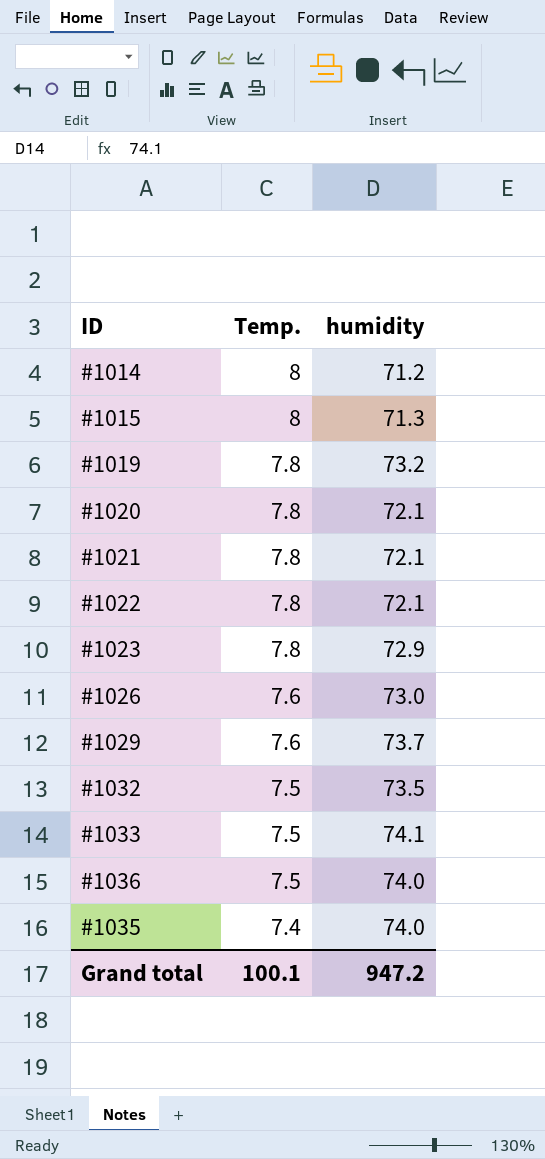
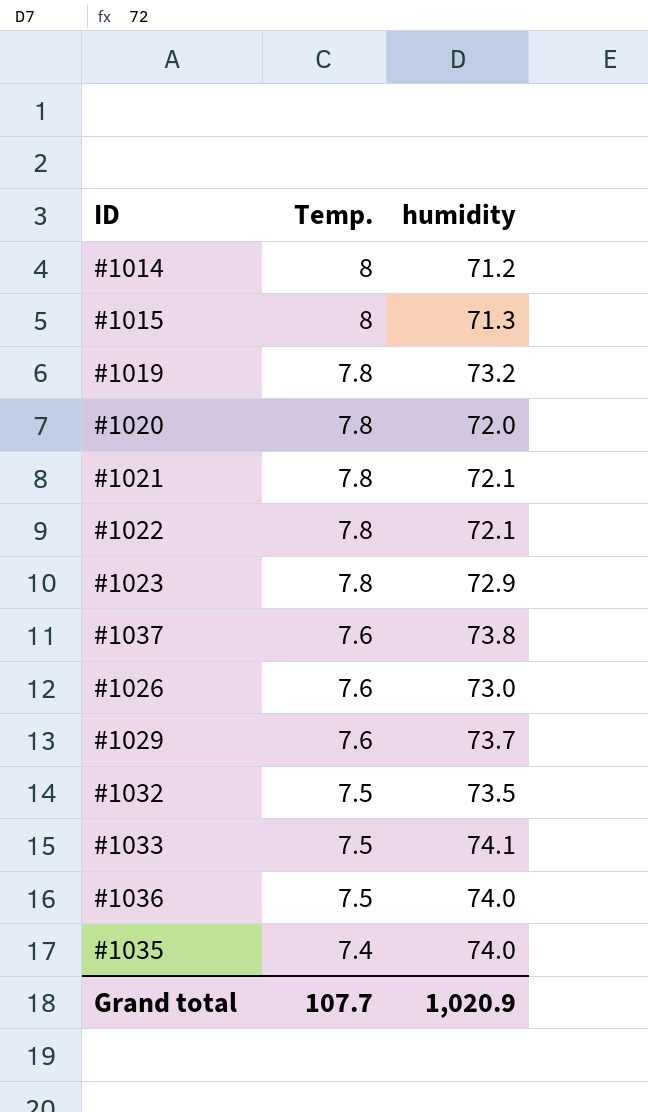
#1020 | humidity: 72.1 -> 72.0
row #1037: none -> 7.6 | 73.8
Grand total | Temp.: 100.1 -> 107.7
Grand total | humidity: 947.2 -> 1,020.9

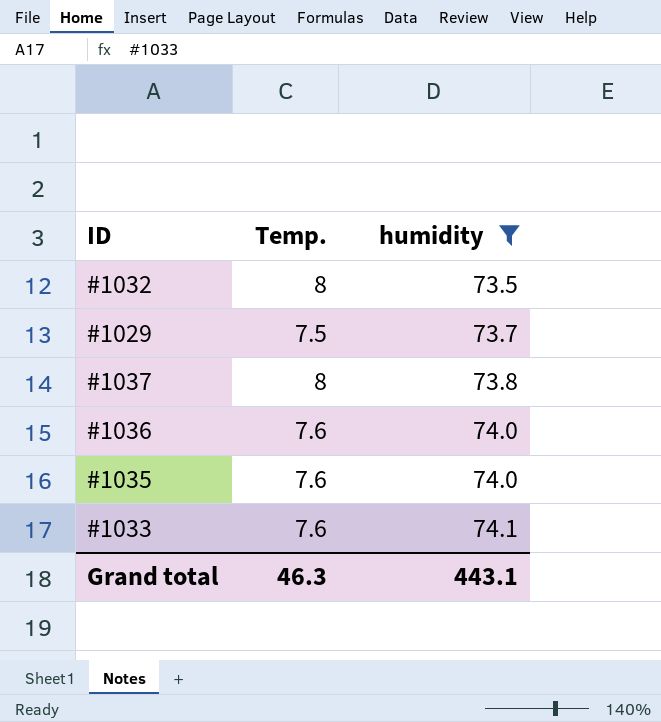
filter: none -> humidity >= 73.5
row order: Temp. descending -> humidity ascending
#1032 | Temp.: 7.5 -> 8
#1029 | Temp.: 7.6 -> 7.5
#1037 | Temp.: 7.6 -> 8
#1036 | Temp.: 7.5 -> 7.6
#1035 | Temp.: 7.4 -> 7.6
#1033 | Temp.: 7.5 -> 7.6
Grand total | Temp.: 107.7 -> 46.3
Grand total | humidity: 1,020.9 -> 443.1

